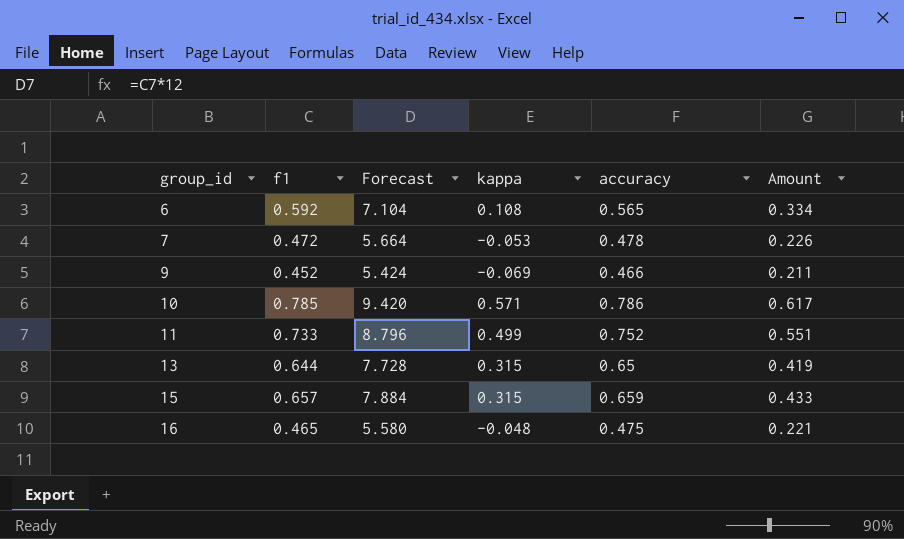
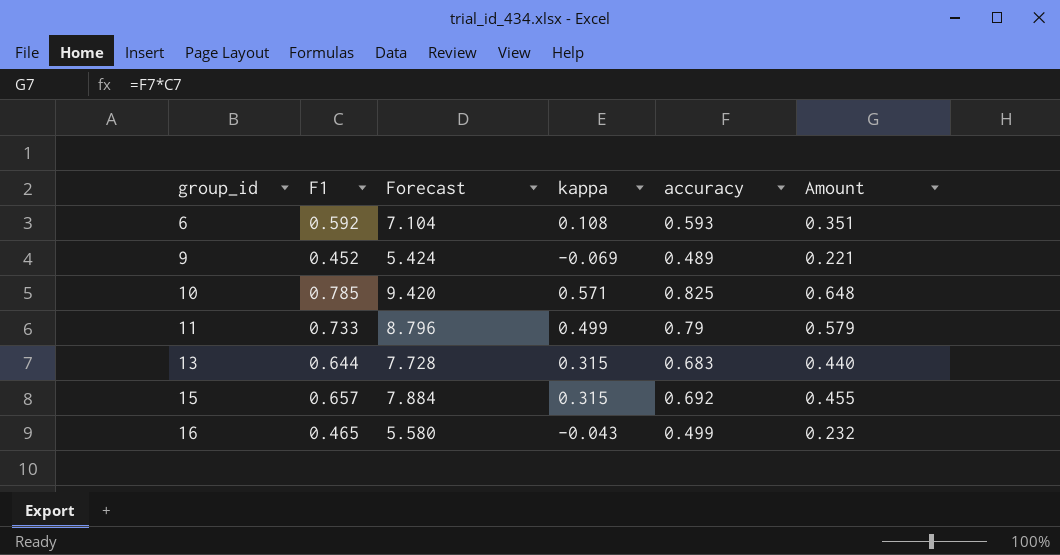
column name: f1 -> F1
row 7: 0.472 | 5.664 | -0.053 | 0.478 | 0.226 -> none
6 | accuracy: 0.565 -> 0.593
6 | Amount: 0.334 -> 0.351
9 | accuracy: 0.466 -> 0.489
9 | Amount: 0.211 -> 0.221
10 | accuracy: 0.786 -> 0.825
10 | Amount: 0.617 -> 0.648
11 | accuracy: 0.752 -> 0.79
11 | Amount: 0.551 -> 0.579
13 | accuracy: 0.65 -> 0.683
13 | Amount: 0.419 -> 0.440
15 | accuracy: 0.659 -> 0.692
15 | Amount: 0.433 -> 0.455
16 | kappa: -0.048 -> -0.043
16 | accuracy: 0.475 -> 0.499
16 | Amount: 0.221 -> 0.232

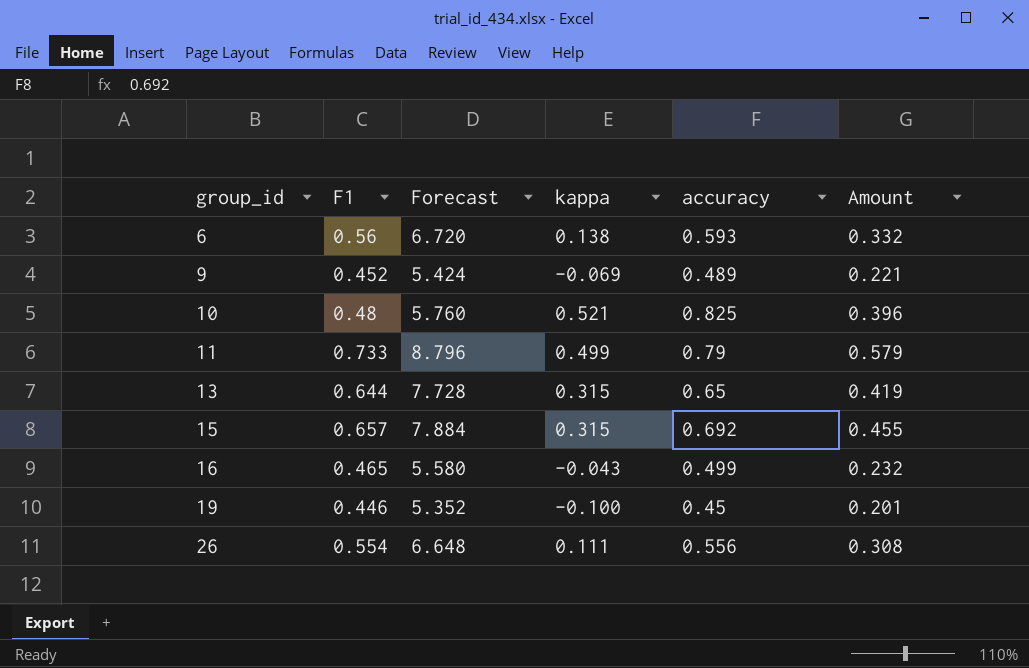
6 | F1: 0.592 -> 0.56
6 | Forecast: 7.104 -> 6.720
6 | kappa: 0.108 -> 0.138
6 | Amount: 0.351 -> 0.332
10 | F1: 0.785 -> 0.48
10 | Forecast: 9.420 -> 5.760
10 | kappa: 0.571 -> 0.521
10 | Amount: 0.648 -> 0.396
13 | accuracy: 0.683 -> 0.65
13 | Amount: 0.440 -> 0.419
row 19: none -> 0.446 | 5.352 | -0.100 | 0.45 | 0.201
row 26: none -> 0.554 | 6.648 | 0.111 | 0.556 | 0.308

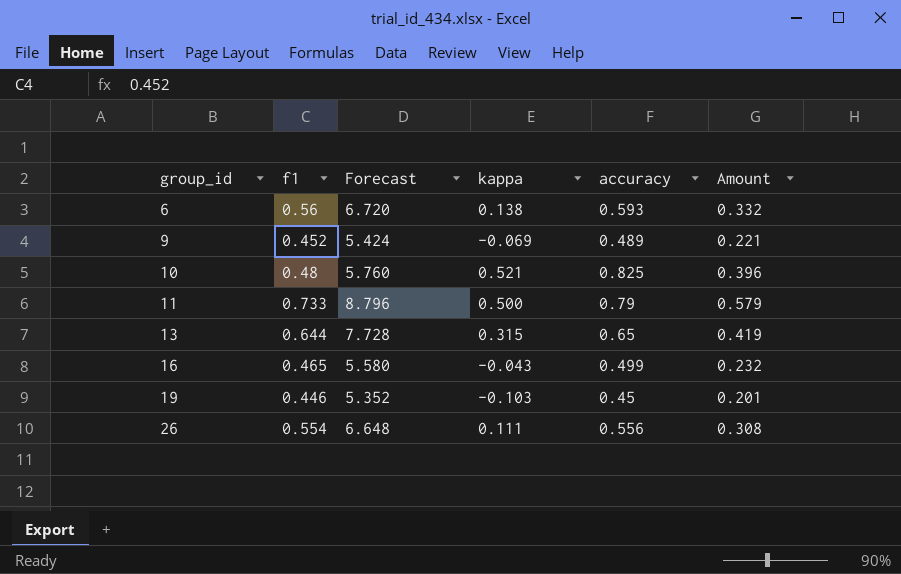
column name: F1 -> f1
row 15: 0.657 | 7.884 | 0.315 | 0.692 | 0.455 -> none
11 | kappa: 0.499 -> 0.500
19 | kappa: -0.100 -> -0.103

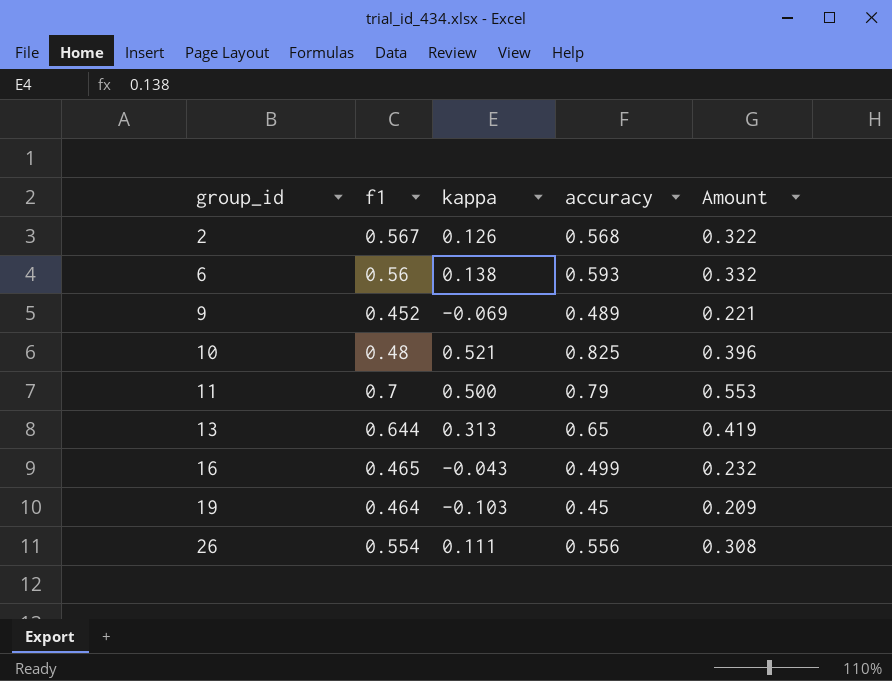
column Forecast | formula: [f1] * 12 -> none
row 2: none -> 0.567 | 0.126 | 0.568 | 0.322
11 | f1: 0.733 -> 0.7
11 | Amount: 0.579 -> 0.553
13 | kappa: 0.315 -> 0.313
19 | f1: 0.446 -> 0.464
19 | Amount: 0.201 -> 0.209

